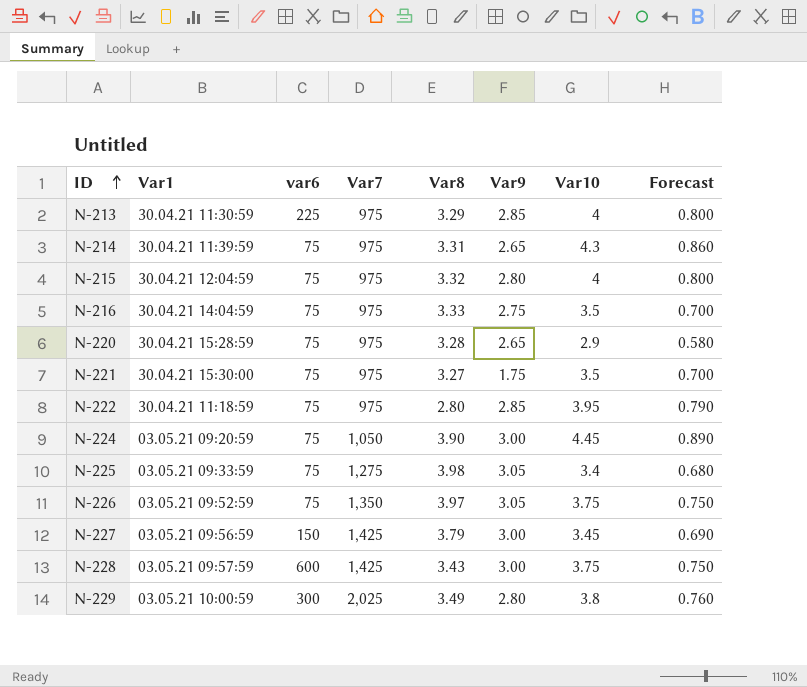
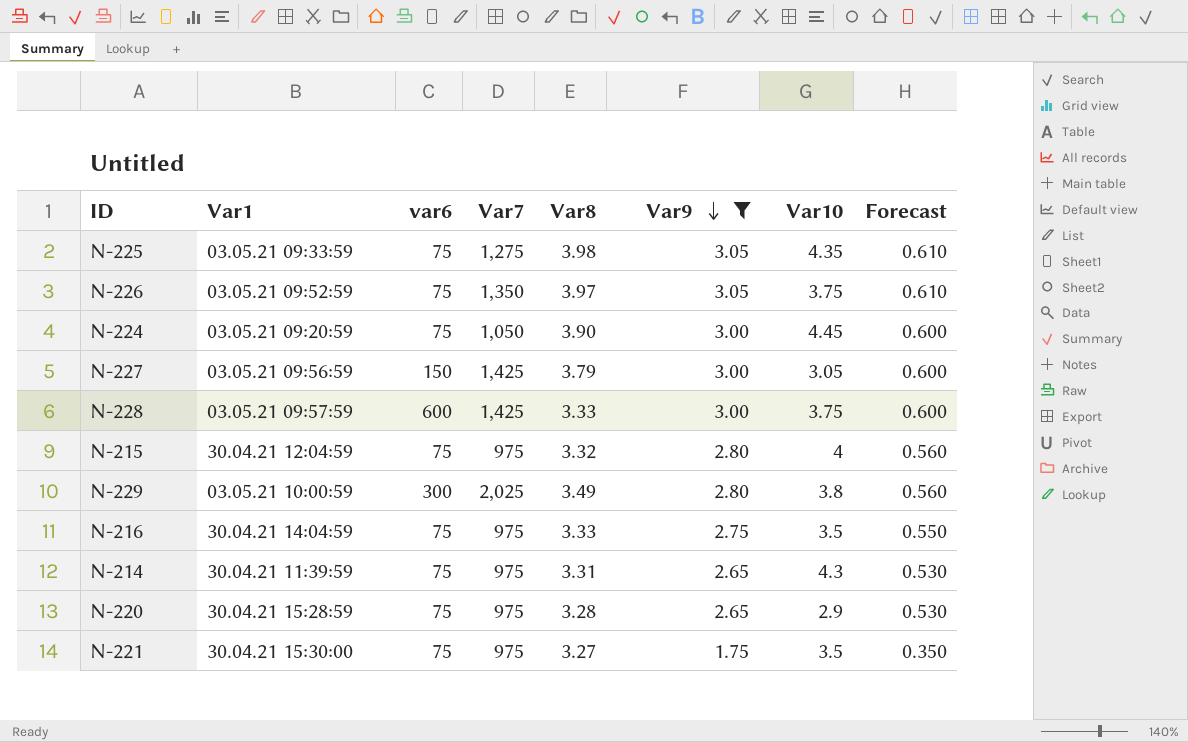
filter: none -> Var9 != 2.85
row order: ID ascending -> Var9 descending
column Forecast | formula: [Var10] * 0.2 -> [Var9] * 0.2
N-225 | Var10: 3.4 -> 4.35
N-227 | Var10: 3.45 -> 3.05
N-228 | Var8: 3.43 -> 3.33

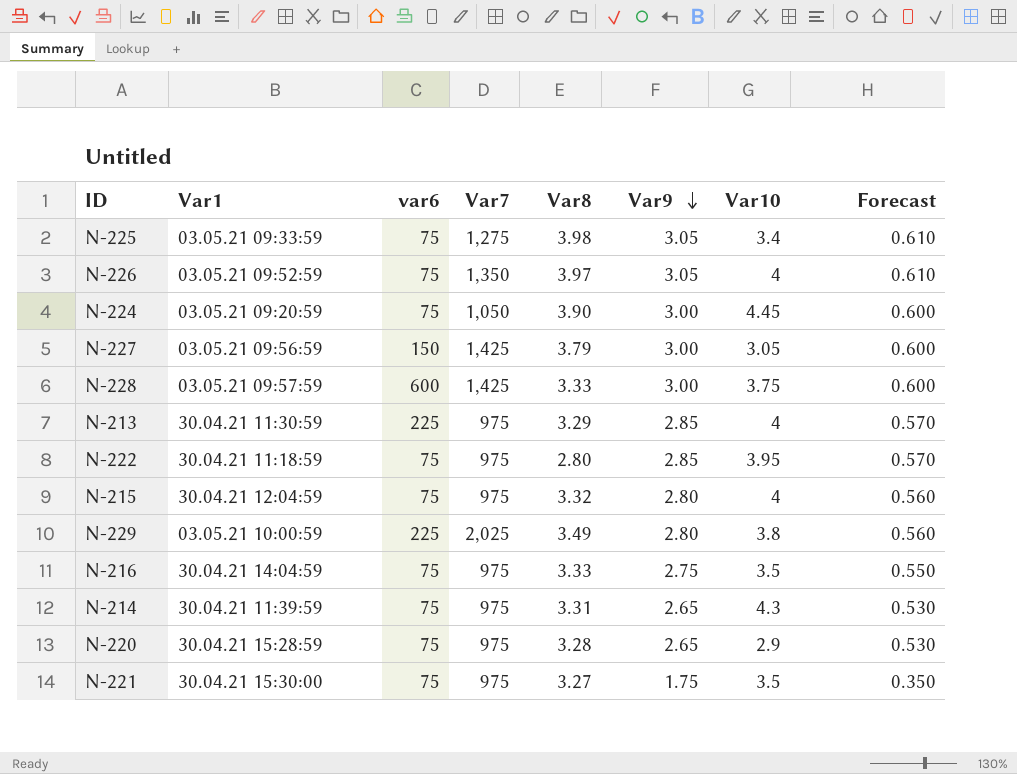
filter: Var9 != 2.85 -> none
N-225 | Var10: 4.35 -> 3.4
N-226 | Var10: 3.75 -> 4
N-229 | var6: 300 -> 225

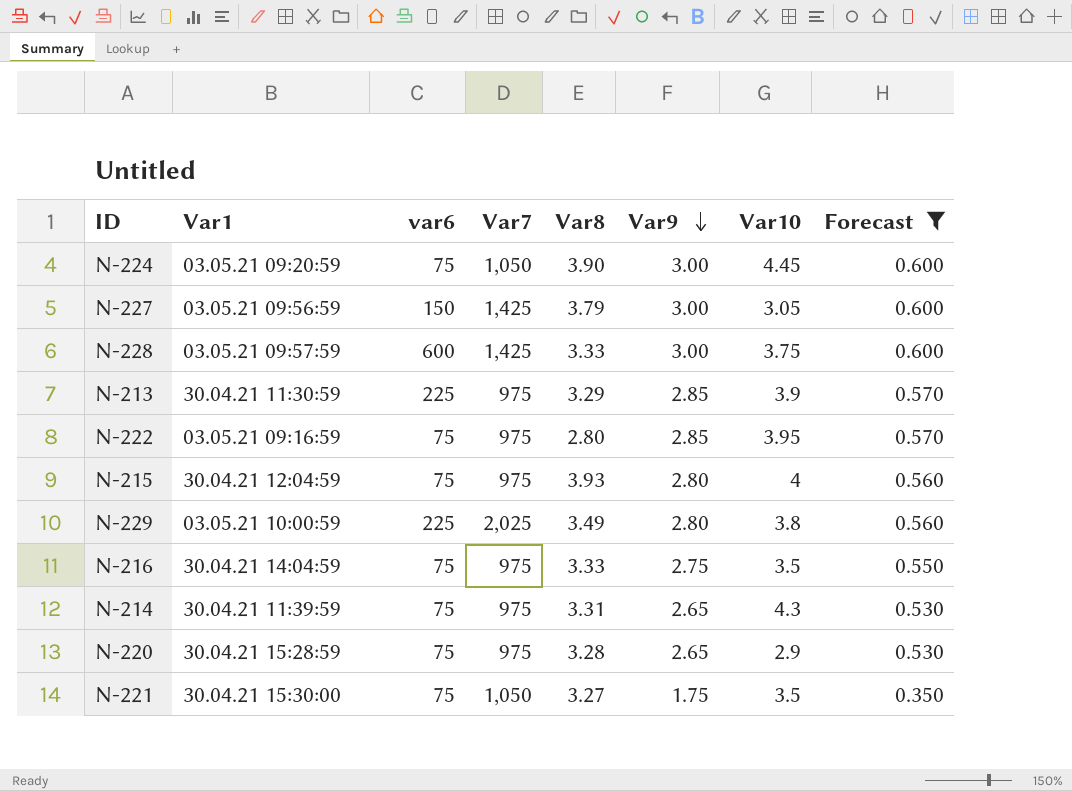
filter: none -> Forecast != 0.610
N-213 | Var10: 4 -> 3.9
N-222 | Var1: 30.04.21 11:18:59 -> 03.05.21 09:16:59
N-215 | Var8: 3.32 -> 3.93
N-221 | Var7: 975 -> 1,050

